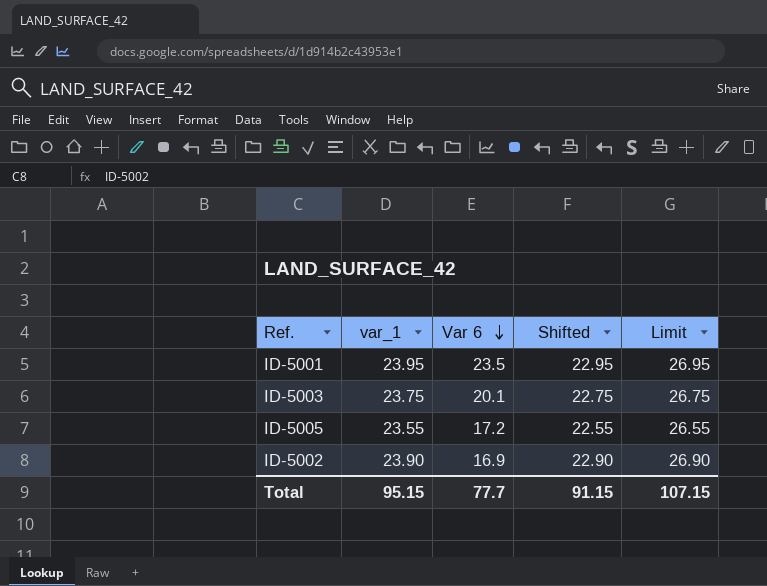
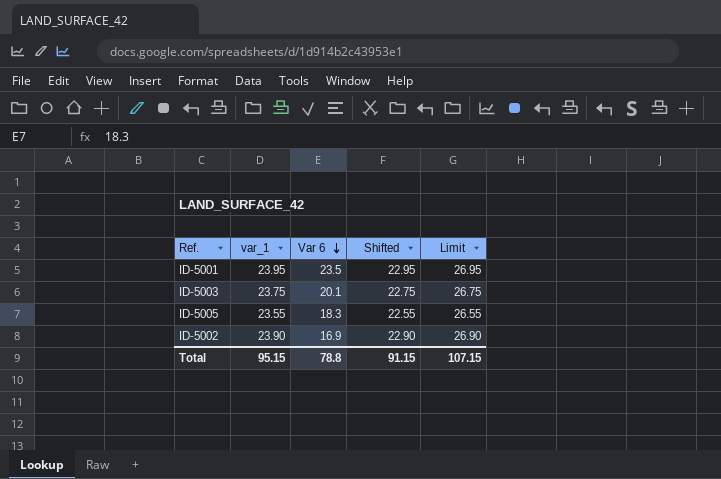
ID-5005 | Var 6: 17.2 -> 18.3
Total | Var 6: 77.7 -> 78.8

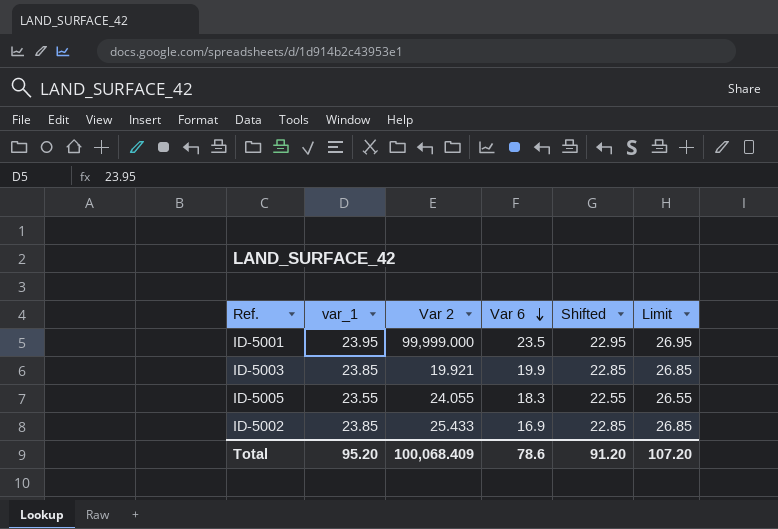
column Var 2 | position: none -> 3
ID-5003 | var_1: 23.75 -> 23.85
ID-5003 | Var 6: 20.1 -> 19.9
ID-5003 | Shifted: 22.75 -> 22.85
ID-5003 | Limit: 26.75 -> 26.85
ID-5002 | var_1: 23.90 -> 23.85
ID-5002 | Shifted: 22.90 -> 22.85
ID-5002 | Limit: 26.90 -> 26.85
Total | var_1: 95.15 -> 95.20
Total | Var 6: 78.8 -> 78.6
Total | Shifted: 91.15 -> 91.20
Total | Limit: 107.15 -> 107.20

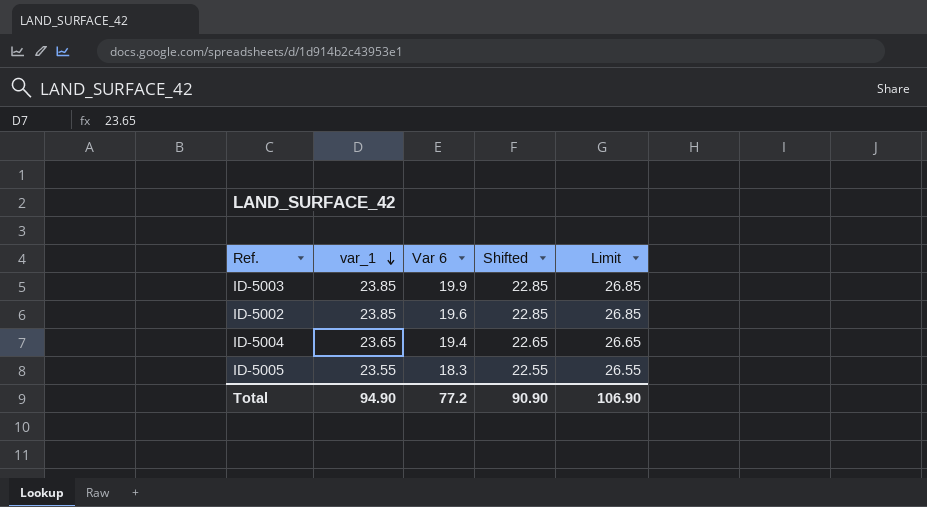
row order: Var 6 descending -> var_1 descending
column Var 2 | position: 3 -> none
row ID-5001: 23.95 | 99,999.000 | 23.5 | 22.95 | 26.95 -> none
ID-5002 | Var 6: 16.9 -> 19.6
row ID-5004: none -> 23.65 | 19.4 | 22.65 | 26.65
Total | var_1: 95.20 -> 94.90
Total | Var 6: 78.6 -> 77.2
Total | Shifted: 91.20 -> 90.90
Total | Limit: 107.20 -> 106.90

